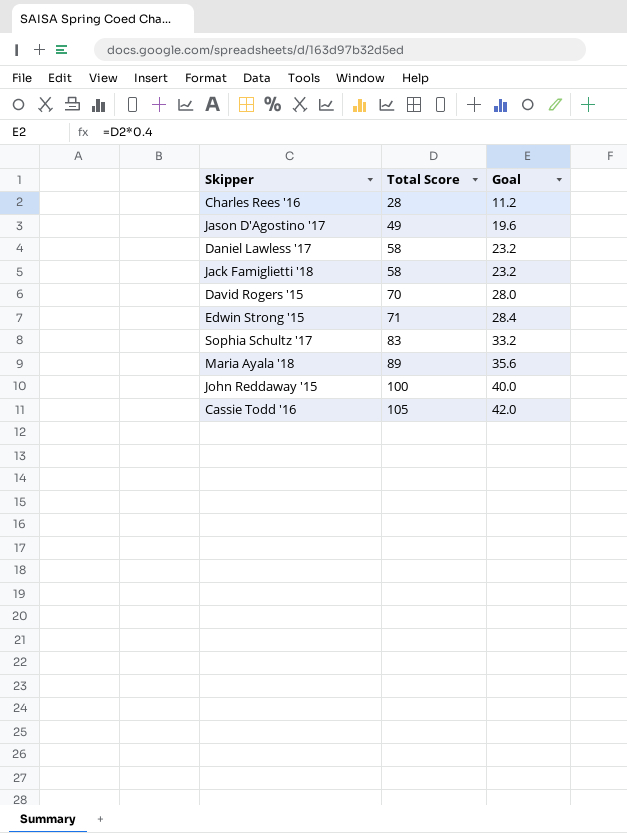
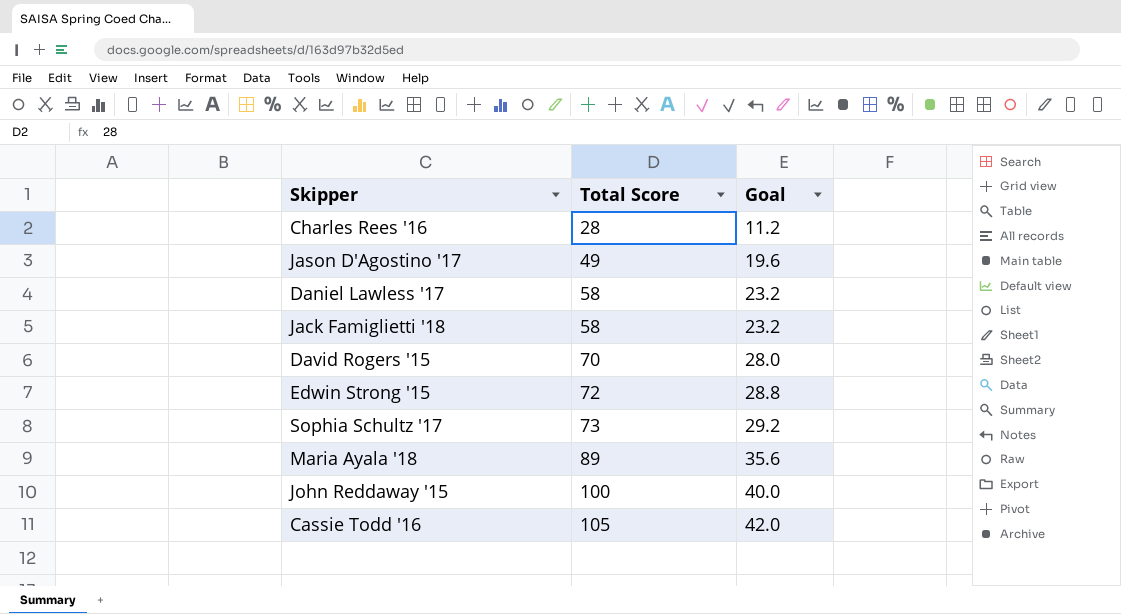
Edwin Strong '15 | Total Score: 71 -> 72
Edwin Strong '15 | Goal: 28.4 -> 28.8
Sophia Schultz '17 | Total Score: 83 -> 73
Sophia Schultz '17 | Goal: 33.2 -> 29.2

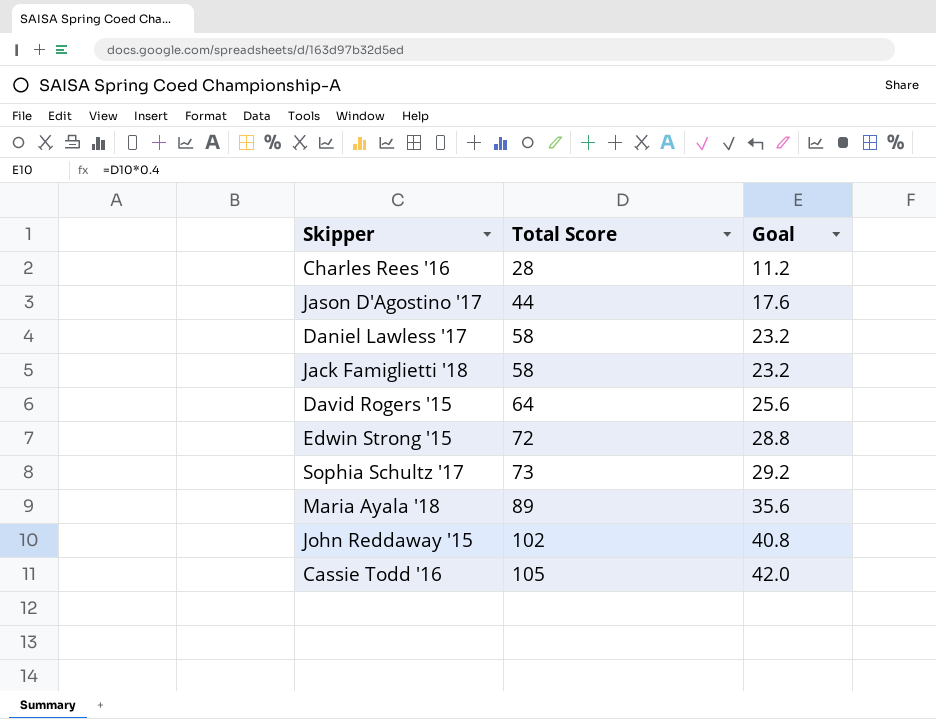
Jason D'Agostino '17 | Total Score: 49 -> 44
Jason D'Agostino '17 | Goal: 19.6 -> 17.6
David Rogers '15 | Total Score: 70 -> 64
David Rogers '15 | Goal: 28.0 -> 25.6
John Reddaway '15 | Total Score: 100 -> 102
John Reddaway '15 | Goal: 40.0 -> 40.8

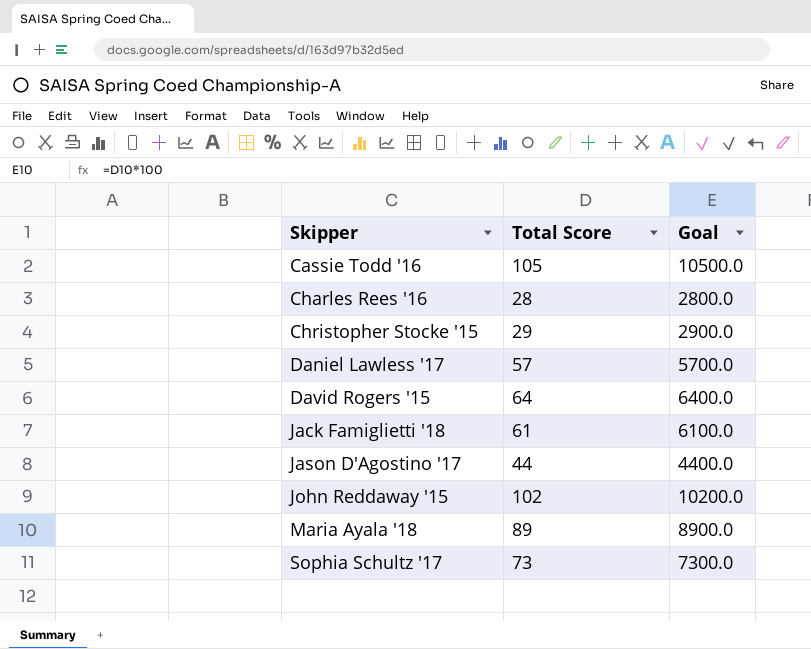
row order: Total Score ascending -> Skipper ascending
column Goal | formula: [Total Score] * 0.4 -> [Total Score] * 100
row Edwin Strong '15: 72 | 28.8 -> none
row Christopher Stocke '15: none -> 29 | 2900.0
Daniel Lawless '17 | Total Score: 58 -> 57
Jack Famiglietti '18 | Total Score: 58 -> 61

